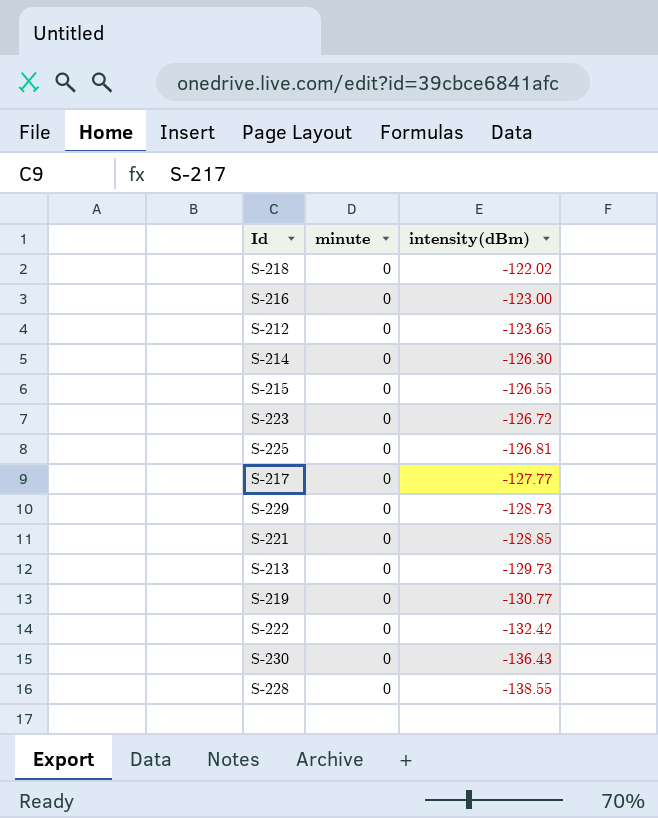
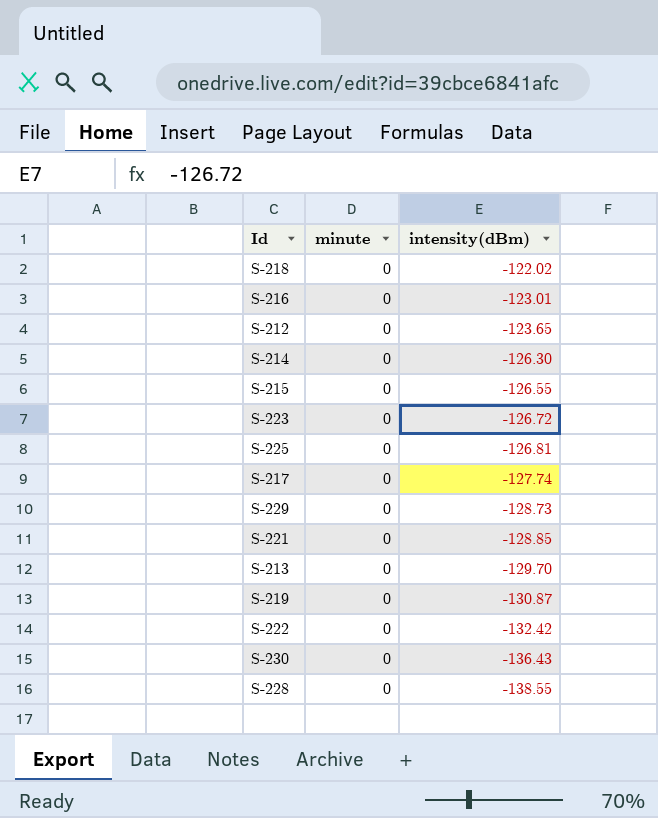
S-216 | intensity(dBm): -123.00 -> -123.01
S-217 | intensity(dBm): -127.77 -> -127.74
S-213 | intensity(dBm): -129.73 -> -129.70
S-219 | intensity(dBm): -130.77 -> -130.87

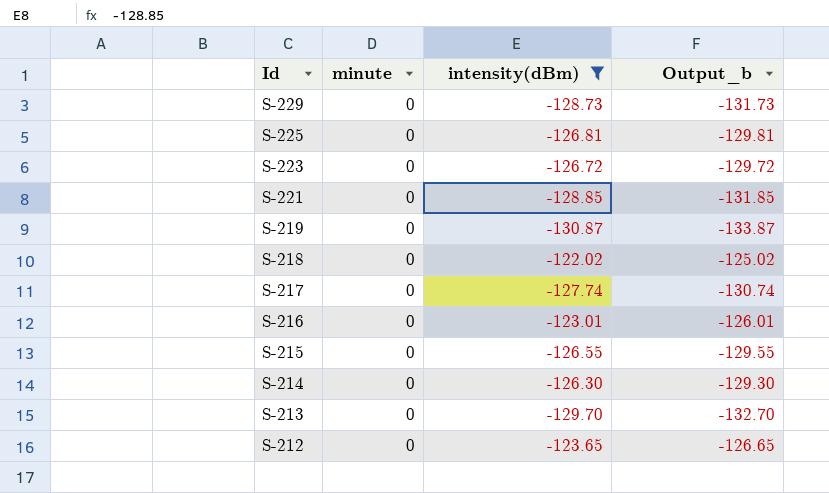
filter: none -> intensity(dBm) >= -130.87
row order: intensity(dBm) descending -> Id descending
column Output_b | formula: none -> [intensity(dBm)] - 3

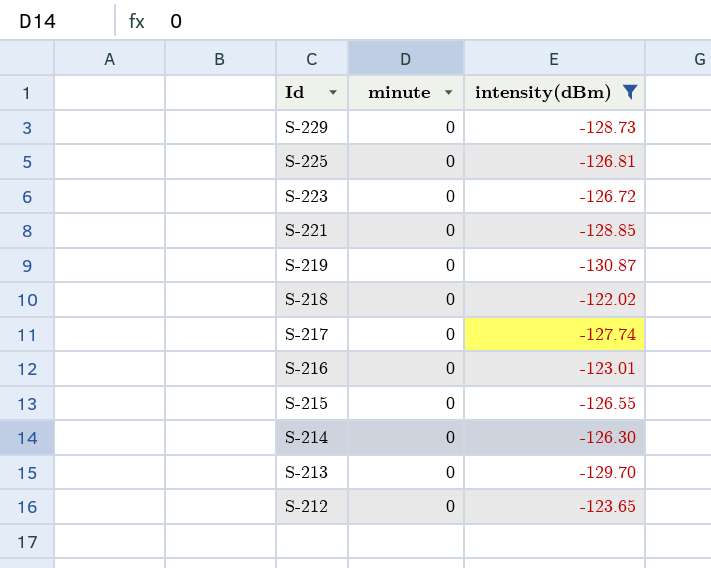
column Output_b | formula: [intensity(dBm)] - 3 -> none

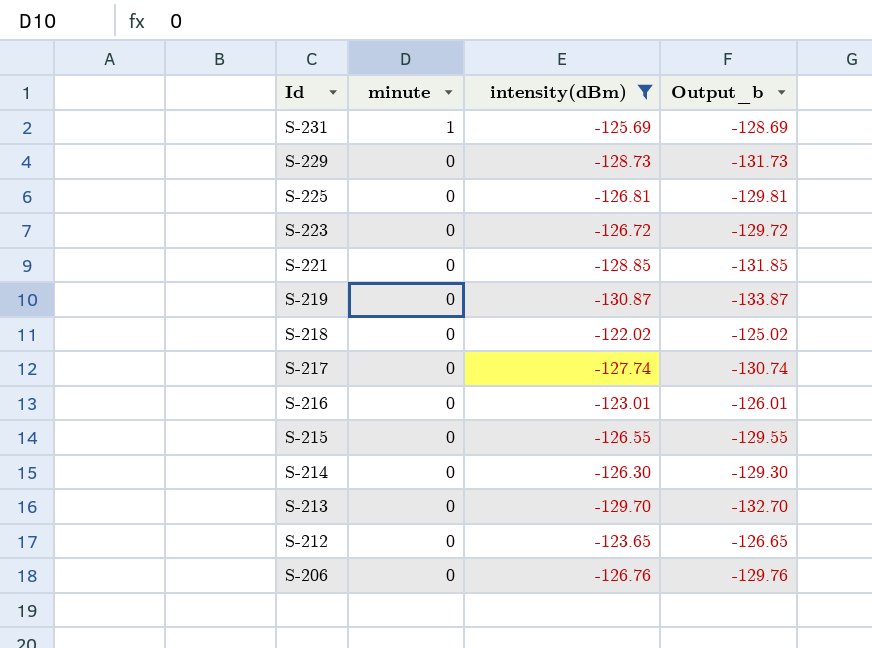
column Output_b | formula: none -> [intensity(dBm)] - 3
row S-231: none -> 1 | -125.69 | -128.69
row S-206: none -> 0 | -126.76 | -129.76

